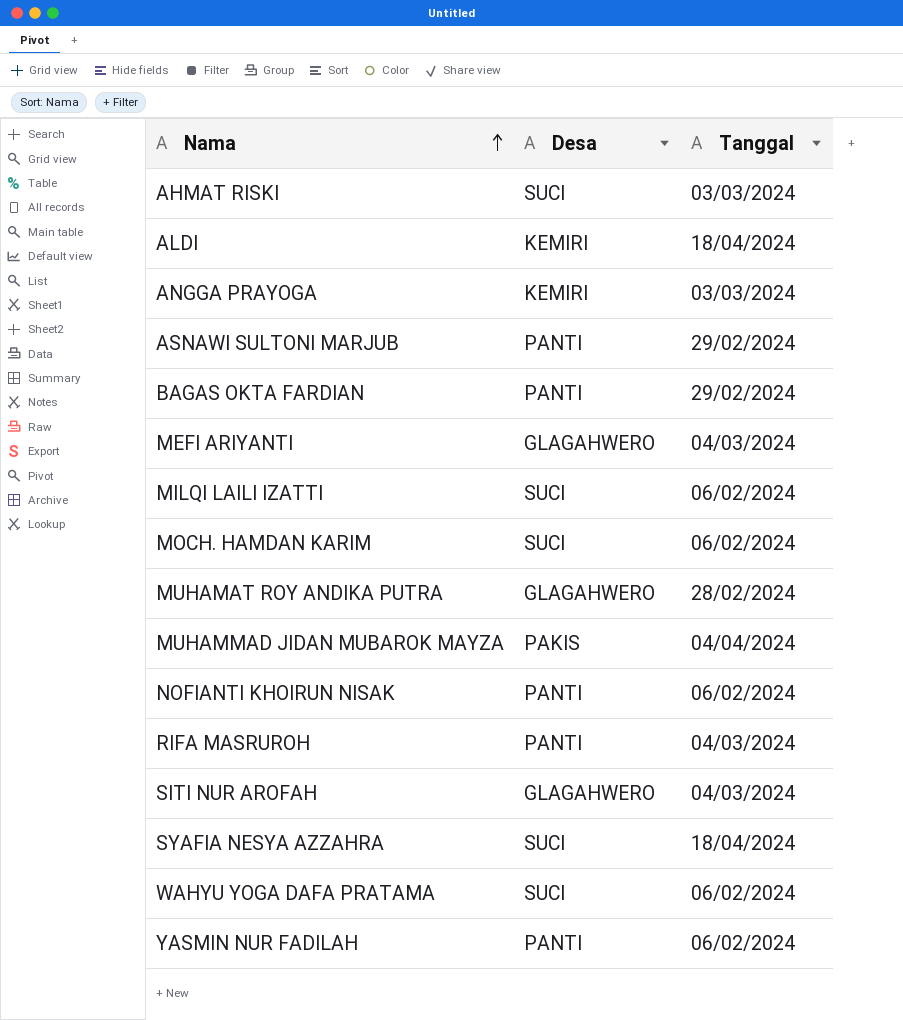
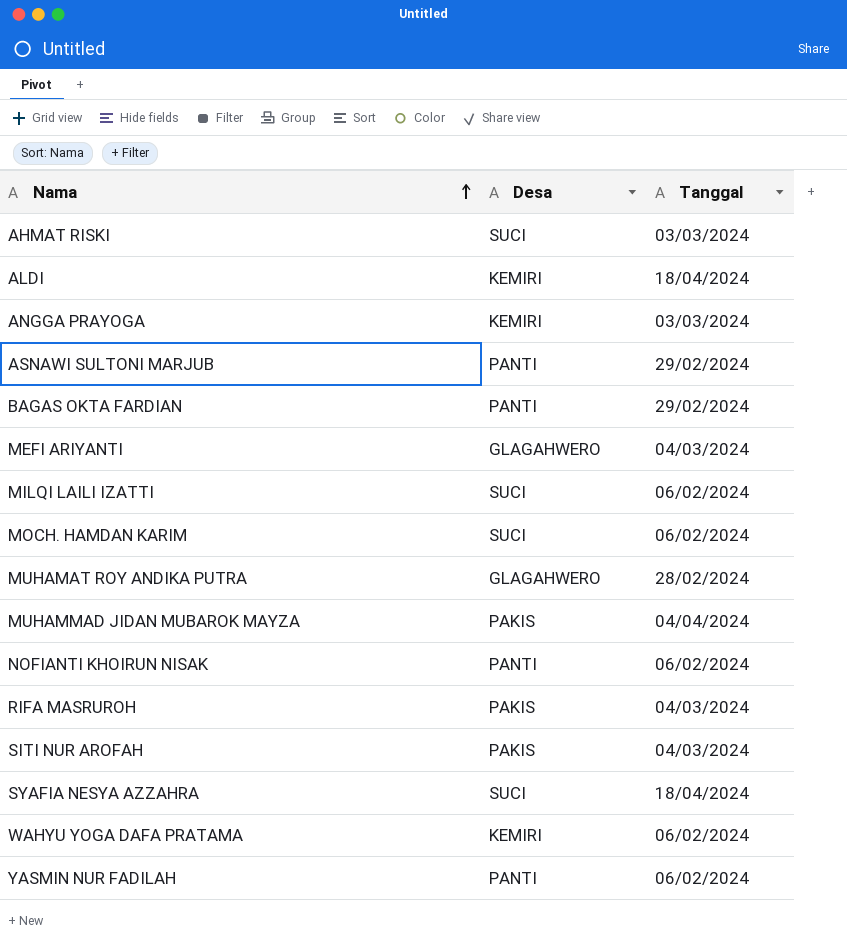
RIFA MASRUROH | Desa: PANTI -> PAKIS
SITI NUR AROFAH | Desa: GLAGAHWERO -> PAKIS
WAHYU YOGA DAFA PRATAMA | Desa: SUCI -> KEMIRI

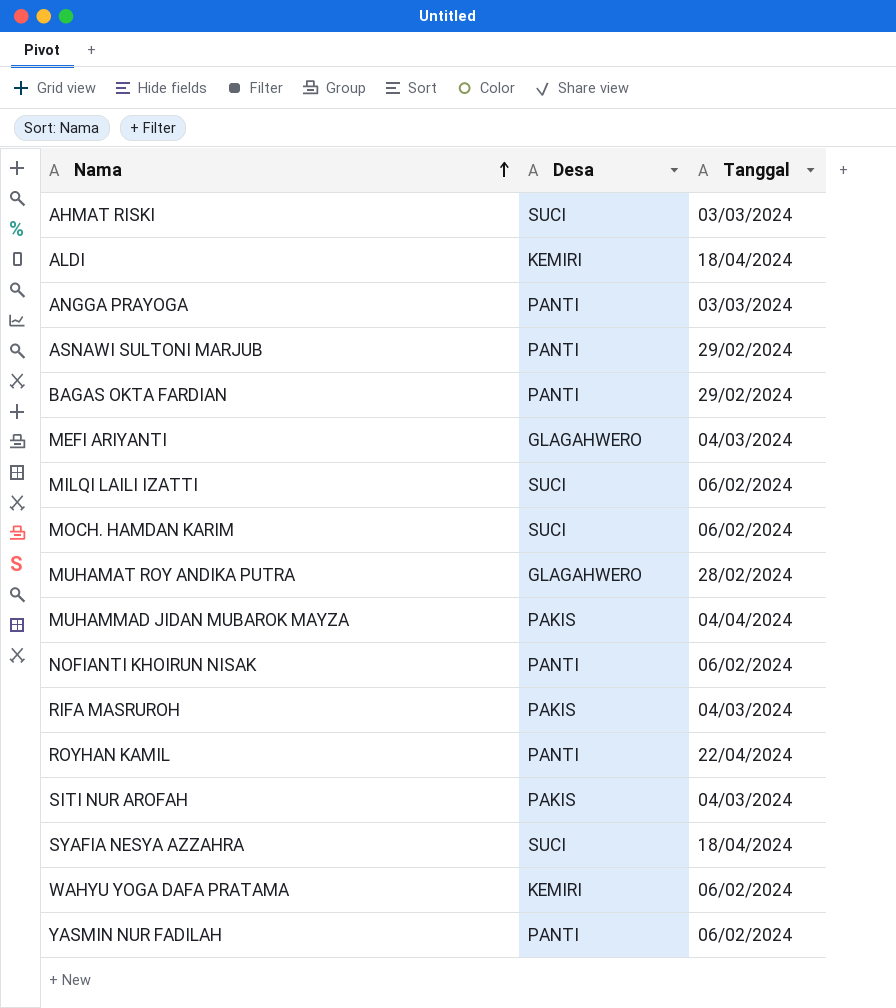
ANGGA PRAYOGA | Desa: KEMIRI -> PANTI
row ROYHAN KAMIL: none -> PANTI | 22/04/2024

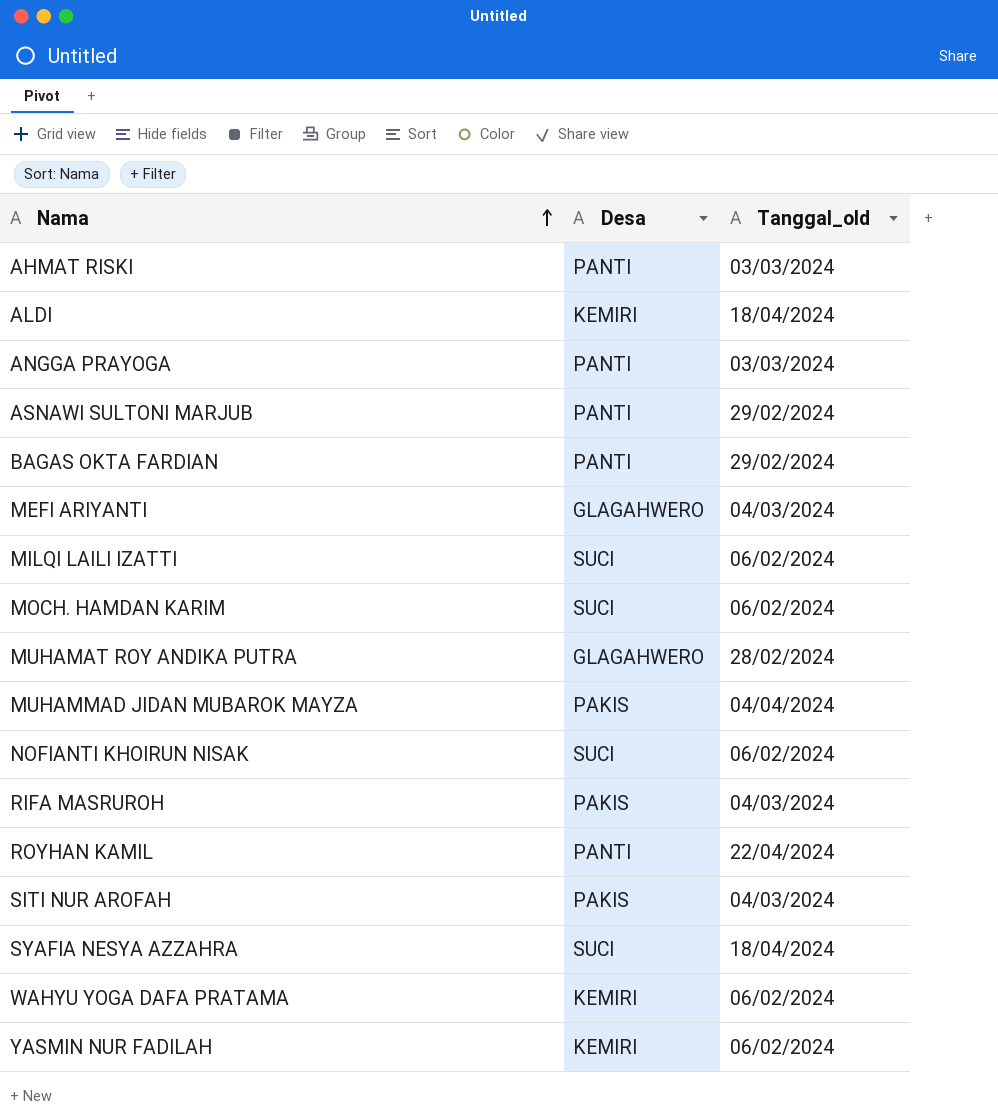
column name: Tanggal -> Tanggal_old
AHMAT RISKI | Desa: SUCI -> PANTI
NOFIANTI KHOIRUN NISAK | Desa: PANTI -> SUCI
YASMIN NUR FADILAH | Desa: PANTI -> KEMIRI

